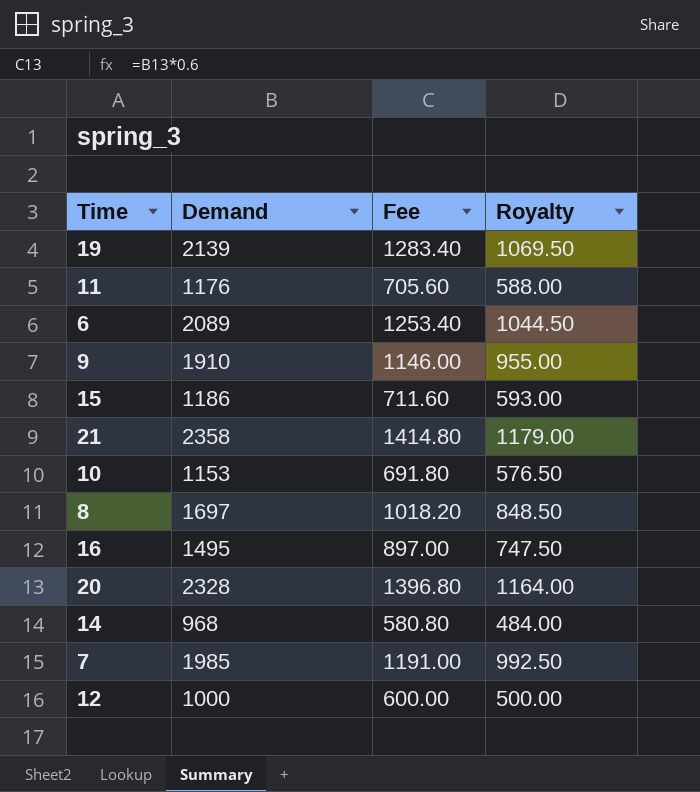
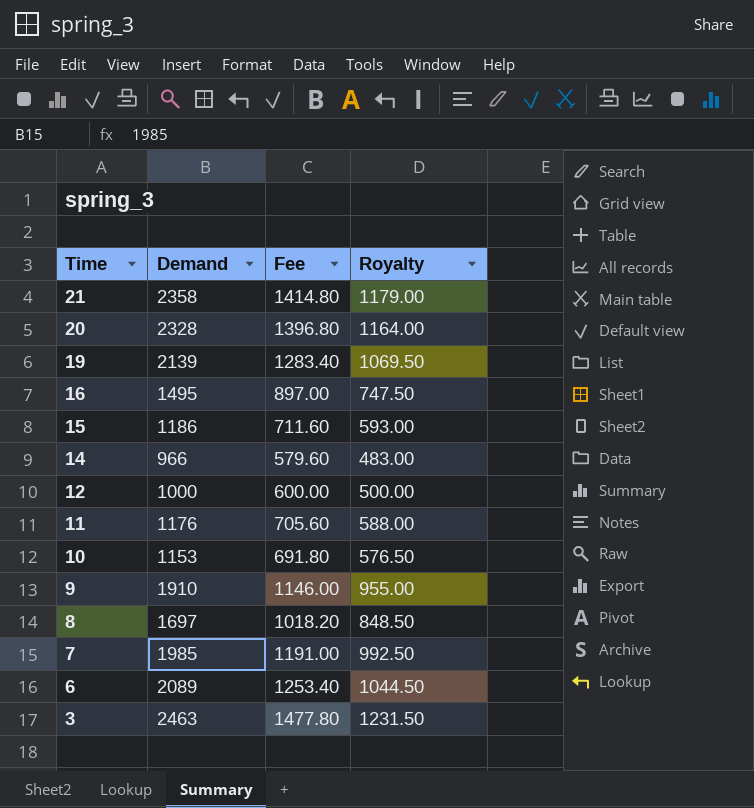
row order: none -> Time descending
14 | Demand: 968 -> 966
14 | Fee: 580.80 -> 579.60
14 | Royalty: 484.00 -> 483.00
row 3: none -> 2463 | 1477.80 | 1231.50

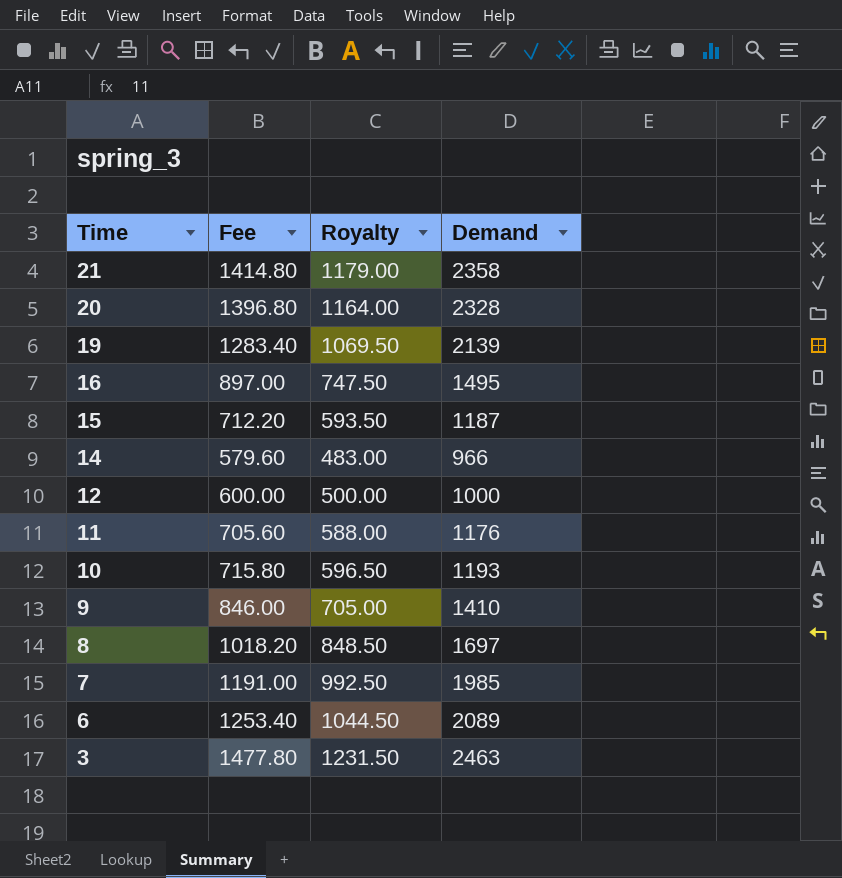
column Demand | position: 2 -> 4
15 | Fee: 711.60 -> 712.20
15 | Royalty: 593.00 -> 593.50
15 | Demand: 1186 -> 1187
10 | Fee: 691.80 -> 715.80
10 | Royalty: 576.50 -> 596.50
10 | Demand: 1153 -> 1193
9 | Fee: 1146.00 -> 846.00
9 | Royalty: 955.00 -> 705.00
9 | Demand: 1910 -> 1410

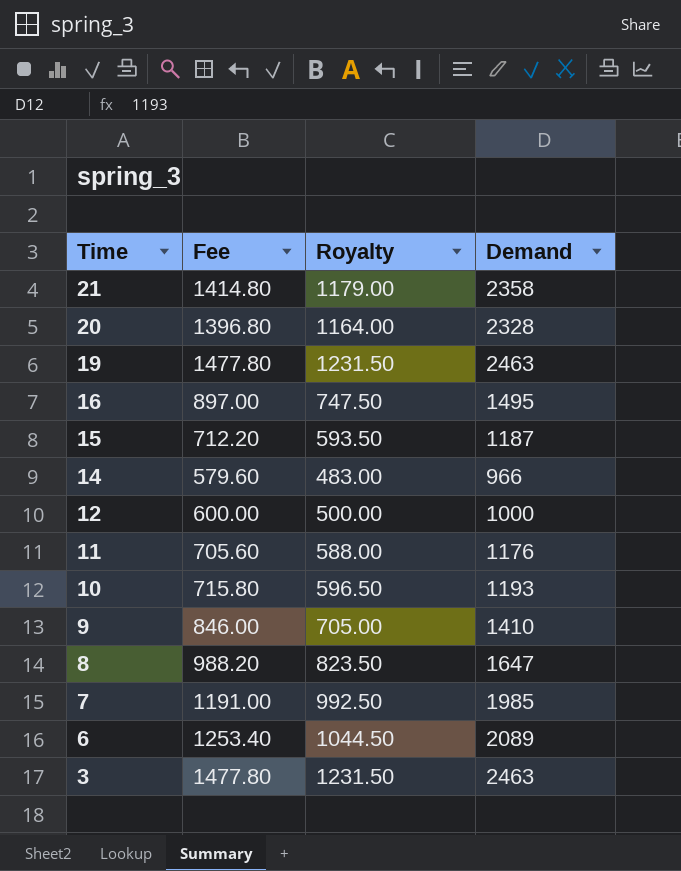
19 | Fee: 1283.40 -> 1477.80
19 | Royalty: 1069.50 -> 1231.50
19 | Demand: 2139 -> 2463
8 | Fee: 1018.20 -> 988.20
8 | Royalty: 848.50 -> 823.50
8 | Demand: 1697 -> 1647

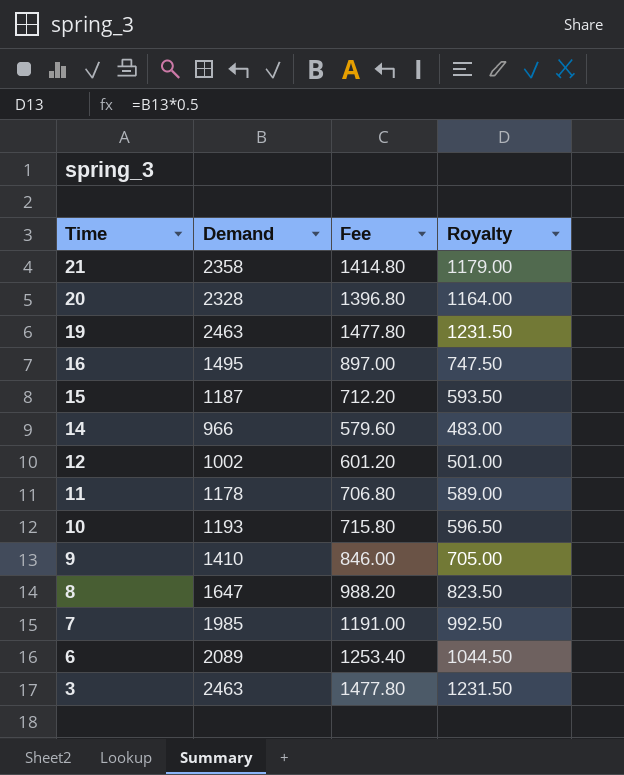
column Demand | position: 4 -> 2
12 | Demand: 1000 -> 1002
12 | Fee: 600.00 -> 601.20
12 | Royalty: 500.00 -> 501.00
11 | Demand: 1176 -> 1178
11 | Fee: 705.60 -> 706.80
11 | Royalty: 588.00 -> 589.00

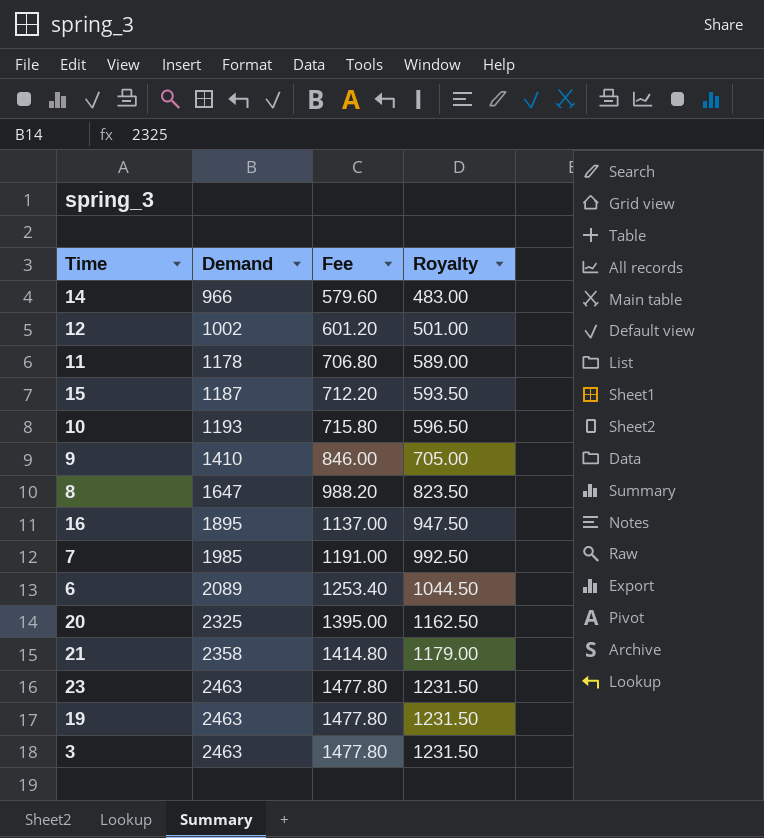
row order: Time descending -> Demand ascending
16 | Demand: 1495 -> 1895
16 | Fee: 897.00 -> 1137.00
16 | Royalty: 747.50 -> 947.50
20 | Demand: 2328 -> 2325
20 | Fee: 1396.80 -> 1395.00
20 | Royalty: 1164.00 -> 1162.50
row 23: none -> 2463 | 1477.80 | 1231.50

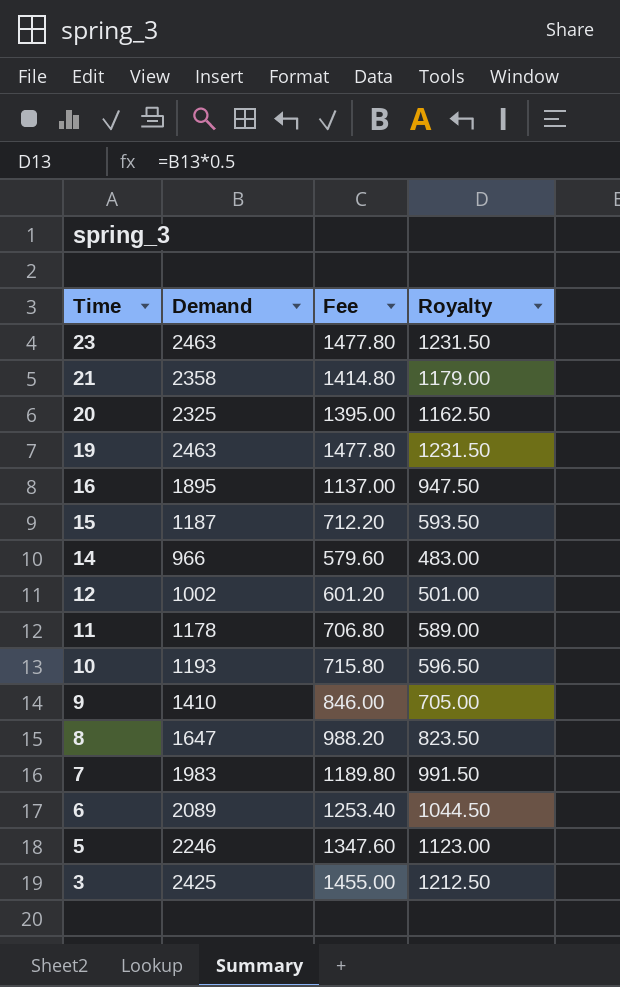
row order: Demand ascending -> Time descending
7 | Demand: 1985 -> 1983
7 | Fee: 1191.00 -> 1189.80
7 | Royalty: 992.50 -> 991.50
row 5: none -> 2246 | 1347.60 | 1123.00
3 | Demand: 2463 -> 2425
3 | Fee: 1477.80 -> 1455.00
3 | Royalty: 1231.50 -> 1212.50

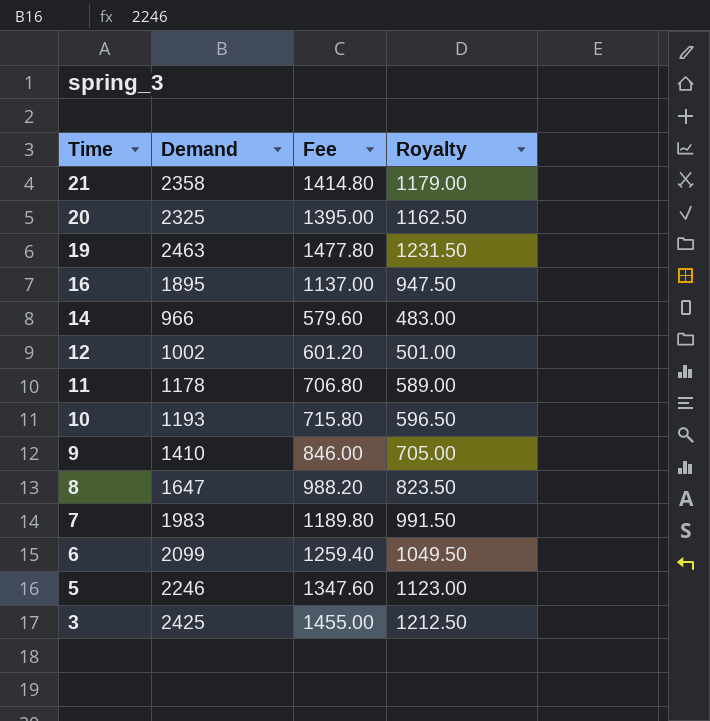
row 23: 2463 | 1477.80 | 1231.50 -> none
row 15: 1187 | 712.20 | 593.50 -> none
6 | Demand: 2089 -> 2099
6 | Fee: 1253.40 -> 1259.40
6 | Royalty: 1044.50 -> 1049.50

